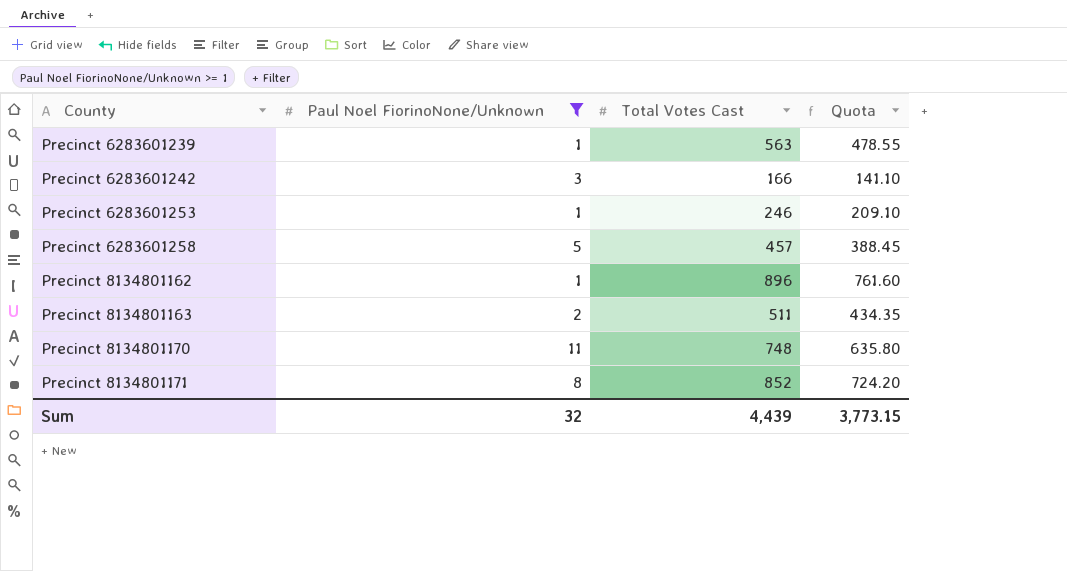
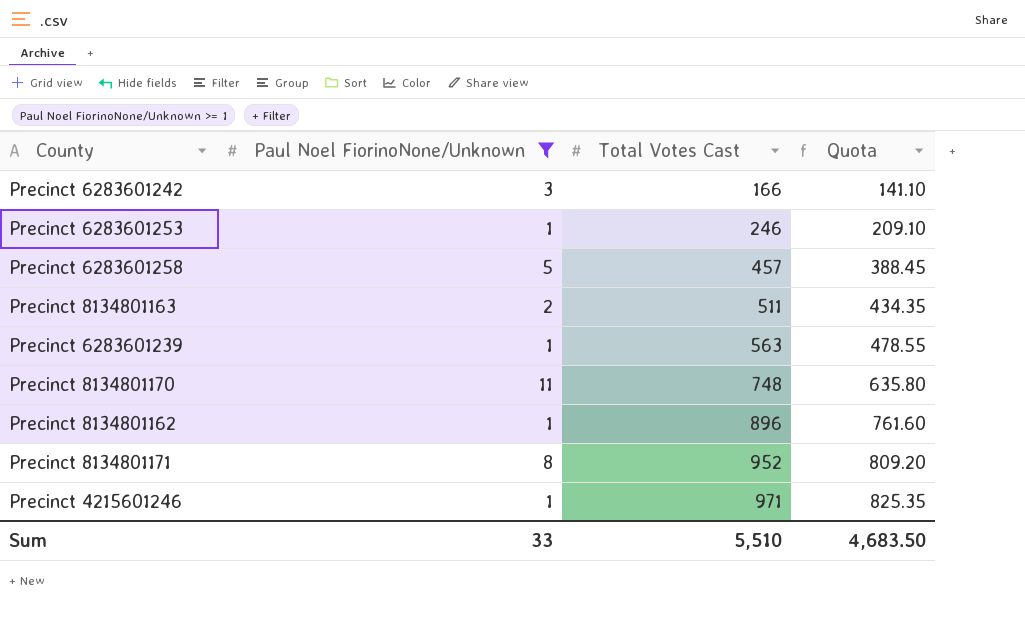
row order: County ascending -> Total Votes Cast ascending
Precinct 8134801171 | Total Votes Cast: 852 -> 952
Precinct 8134801171 | Quota: 724.20 -> 809.20
row Precinct 4215601246: none -> 1 | 971 | 825.35
Sum | Paul Noel FiorinoNone/Unknown: 32 -> 33
Sum | Total Votes Cast: 4,439 -> 5,510
Sum | Quota: 3,773.15 -> 4,683.50

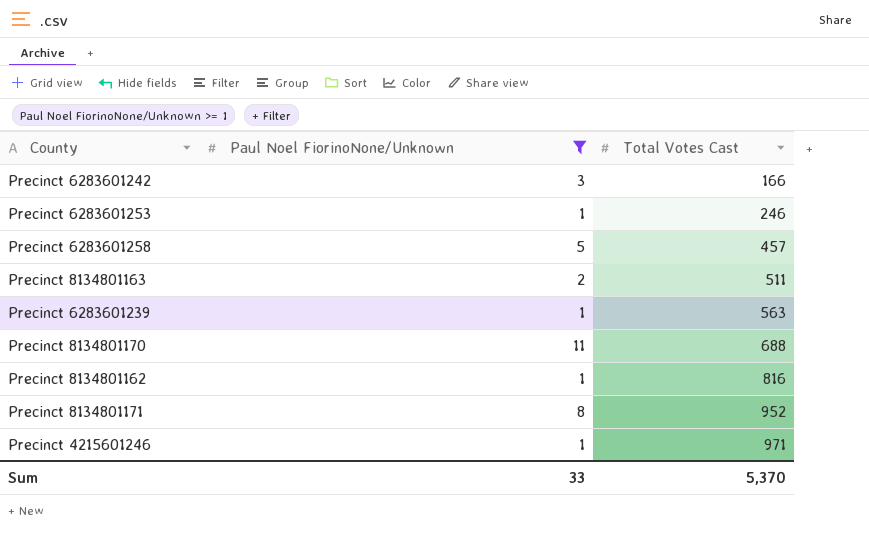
column Quota | formula: [Total Votes Cast] * 0.85 -> none
Precinct 8134801170 | Total Votes Cast: 748 -> 688
Precinct 8134801162 | Total Votes Cast: 896 -> 816
Sum | Total Votes Cast: 5,510 -> 5,370

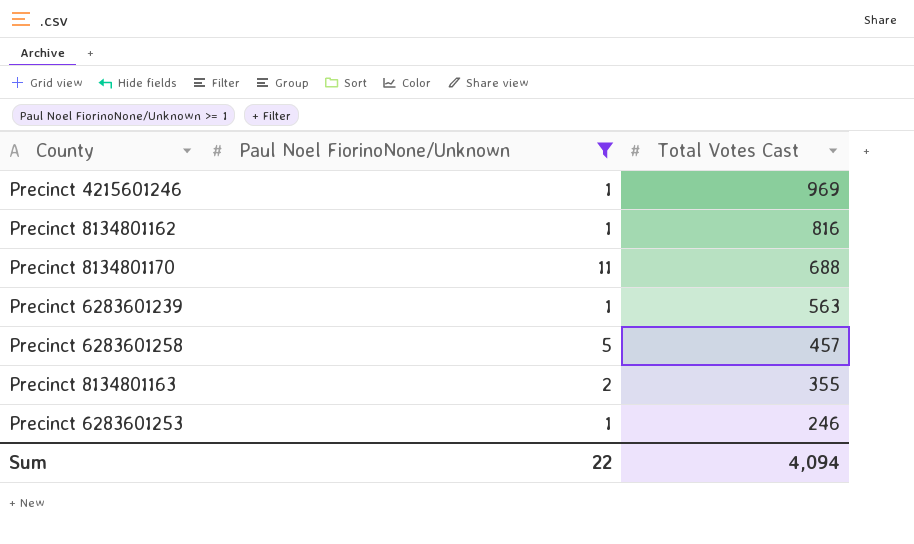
row order: Total Votes Cast ascending -> Total Votes Cast descending
row Precinct 6283601242: 3 | 166 -> none
row Precinct 8134801171: 8 | 952 -> none
Precinct 4215601246 | Total Votes Cast: 971 -> 969
Precinct 8134801163 | Total Votes Cast: 511 -> 355
Sum | Paul Noel FiorinoNone/Unknown: 33 -> 22
Sum | Total Votes Cast: 5,370 -> 4,094

